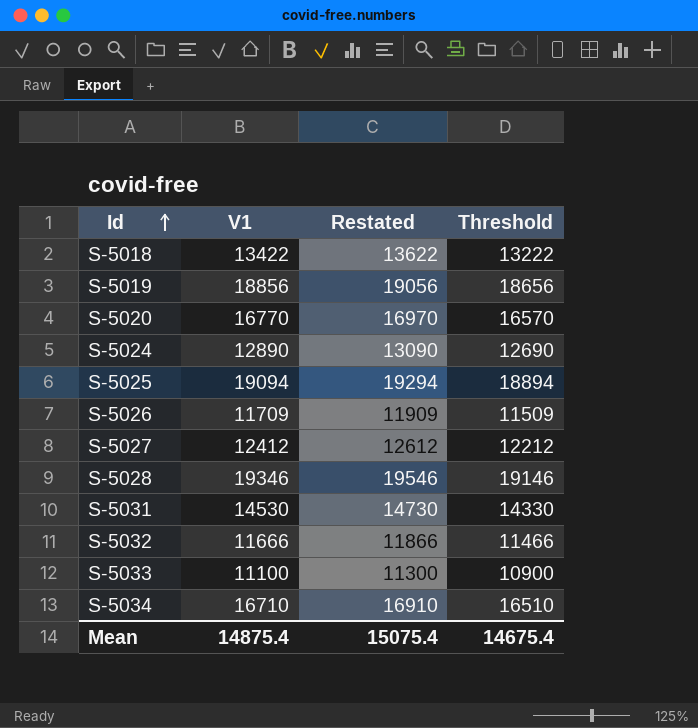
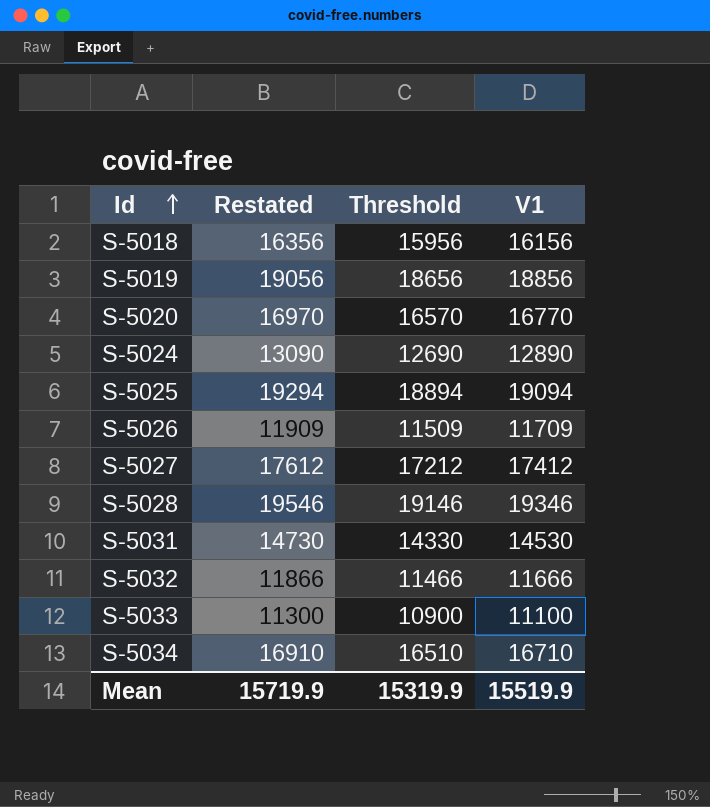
column V1 | position: 2 -> 4
S-5018 | Restated: 13622 -> 16356
S-5018 | Threshold: 13222 -> 15956
S-5018 | V1: 13422 -> 16156
S-5027 | Restated: 12612 -> 17612
S-5027 | Threshold: 12212 -> 17212
S-5027 | V1: 12412 -> 17412
Mean | Restated: 15075.4 -> 15719.9
Mean | Threshold: 14675.4 -> 15319.9
Mean | V1: 14875.4 -> 15519.9

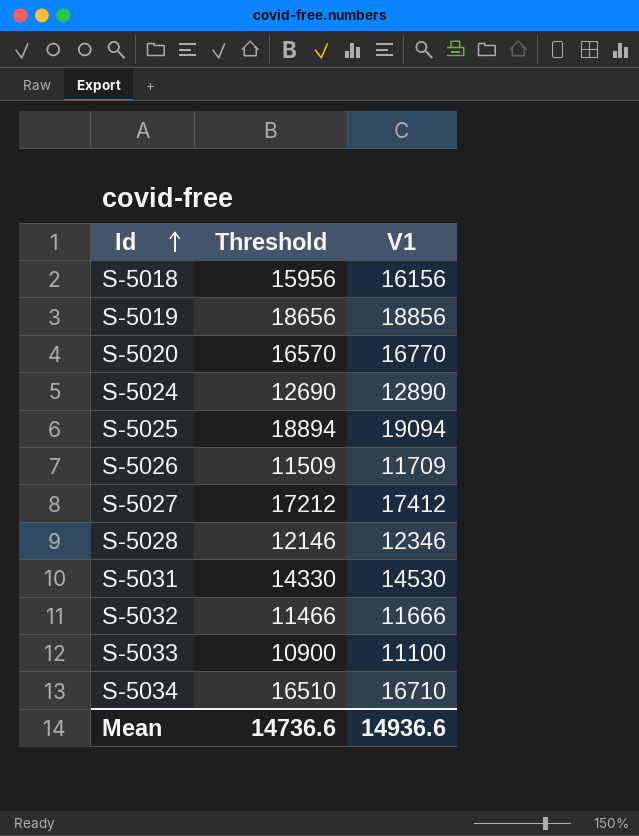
column Restated | formula: [V1] + 200 -> none
S-5028 | Threshold: 19146 -> 12146
S-5028 | V1: 19346 -> 12346
Mean | Threshold: 15319.9 -> 14736.6
Mean | V1: 15519.9 -> 14936.6

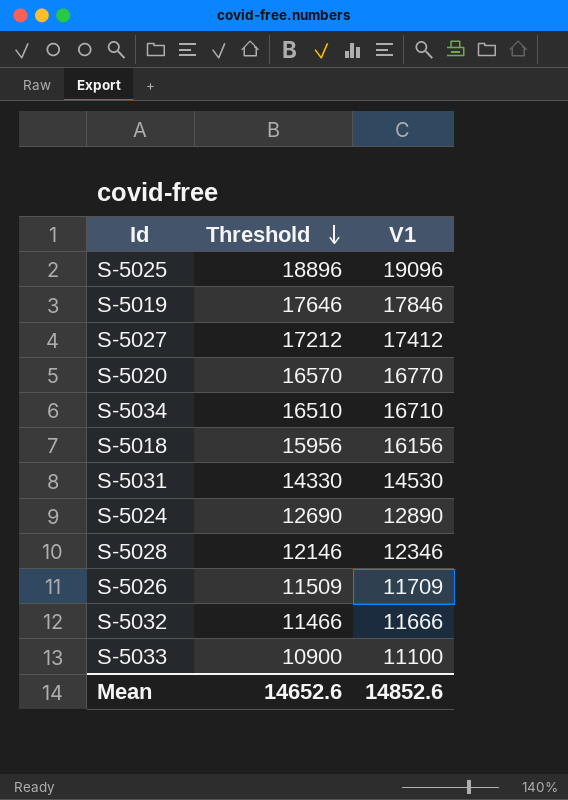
row order: Id ascending -> Threshold descending
S-5025 | Threshold: 18894 -> 18896
S-5025 | V1: 19094 -> 19096
S-5019 | Threshold: 18656 -> 17646
S-5019 | V1: 18856 -> 17846
Mean | Threshold: 14736.6 -> 14652.6
Mean | V1: 14936.6 -> 14852.6

